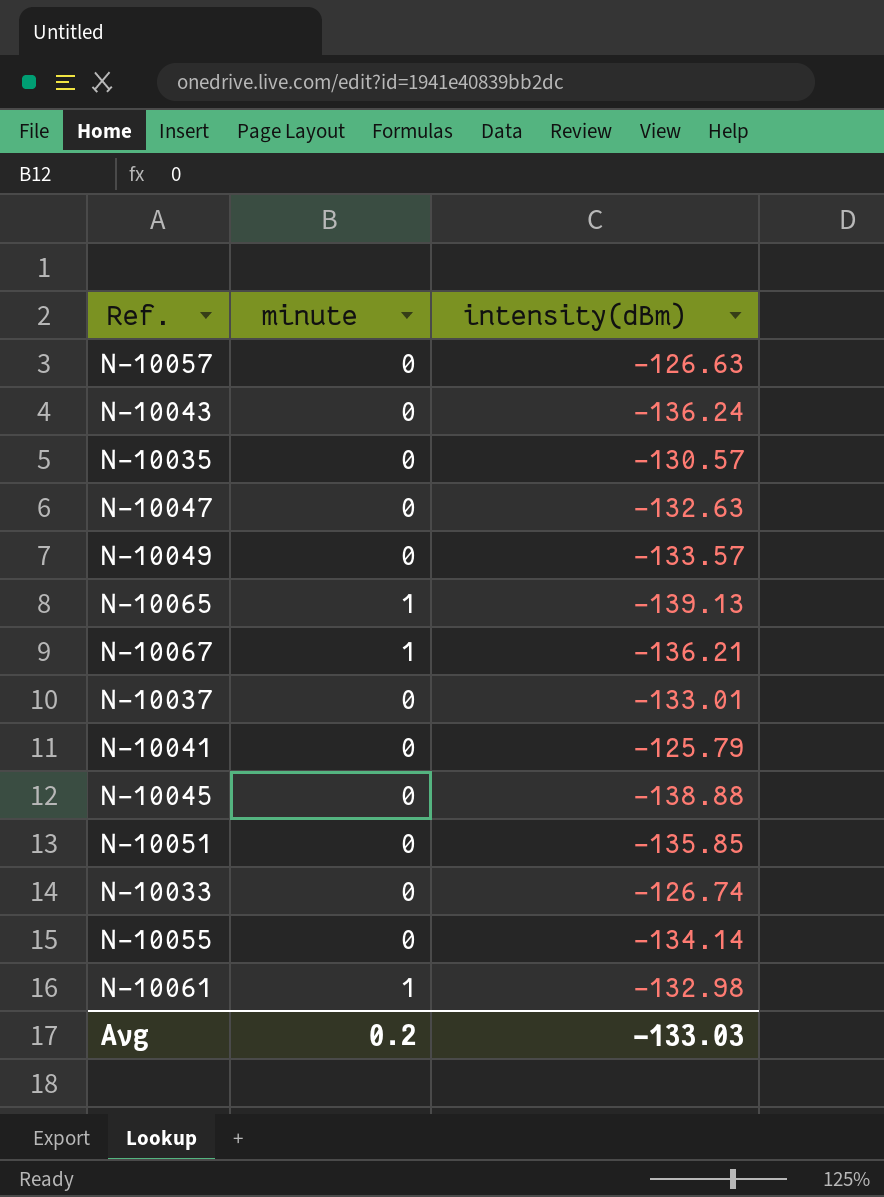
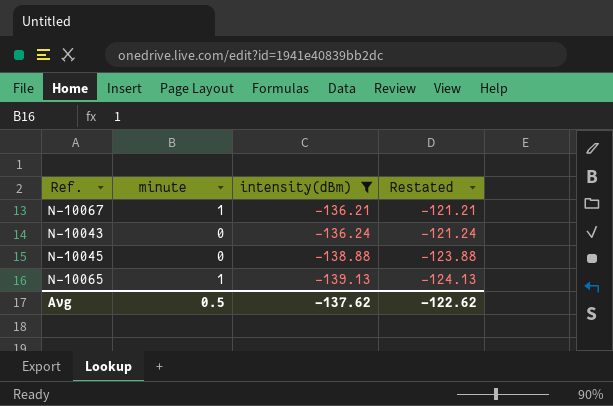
filter: none -> intensity(dBm) <= -136.21
row order: none -> intensity(dBm) descending
column Restated | formula: none -> [intensity(dBm)] + 15
Avg | minute: 0.2 -> 0.5
Avg | intensity(dBm): -133.03 -> -137.62

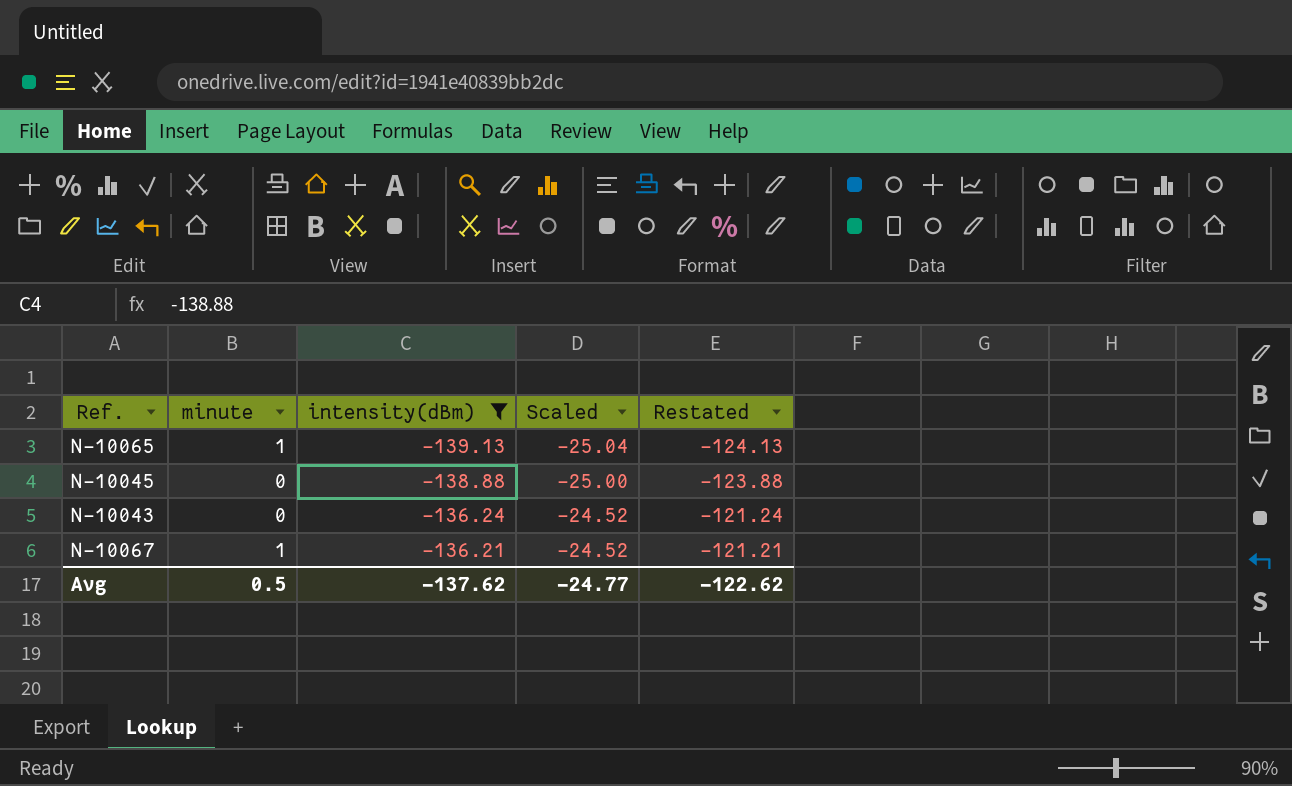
row order: intensity(dBm) descending -> intensity(dBm) ascending
column Scaled | formula: none -> [intensity(dBm)] * 0.18

